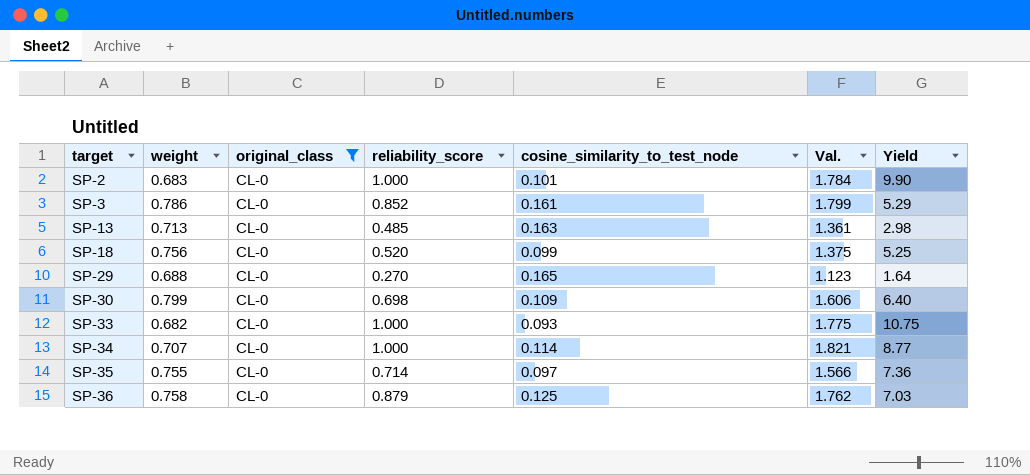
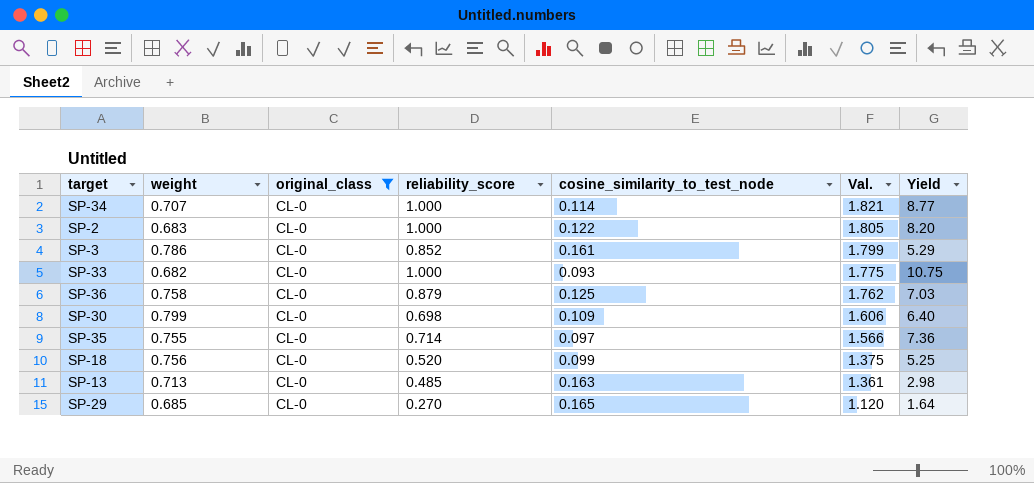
row order: target ascending -> Val. descending
SP-2 | cosine_similarity_to_test_node: 0.101 -> 0.122
SP-2 | Val.: 1.784 -> 1.805
SP-2 | Yield: 9.90 -> 8.20
SP-29 | weight: 0.688 -> 0.685
SP-29 | Val.: 1.123 -> 1.120

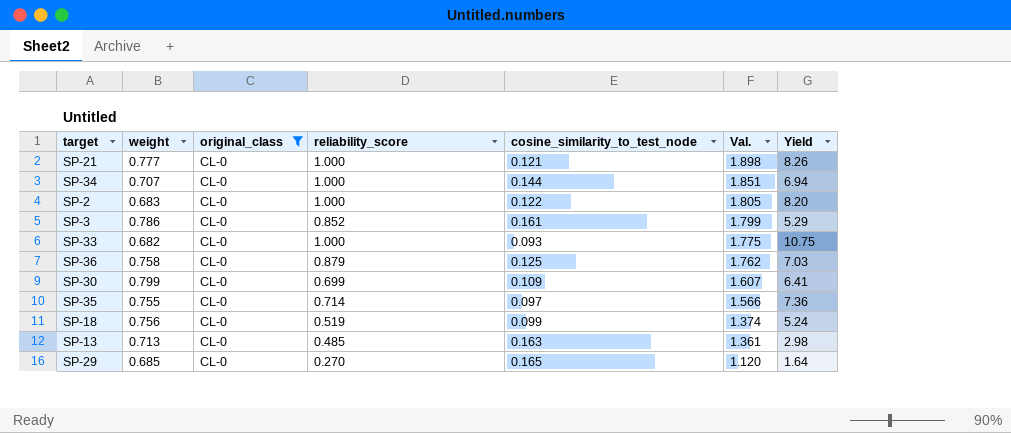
row SP-21: none -> 0.777 | CL-0 | 1.000 | 0.121 | 1.898 | 8.26
SP-34 | cosine_similarity_to_test_node: 0.114 -> 0.144
SP-34 | Val.: 1.821 -> 1.851
SP-34 | Yield: 8.77 -> 6.94
SP-30 | reliability_score: 0.698 -> 0.699
SP-30 | Val.: 1.606 -> 1.607
SP-30 | Yield: 6.40 -> 6.41
SP-18 | reliability_score: 0.520 -> 0.519
SP-18 | Val.: 1.375 -> 1.374
SP-18 | Yield: 5.25 -> 5.24

